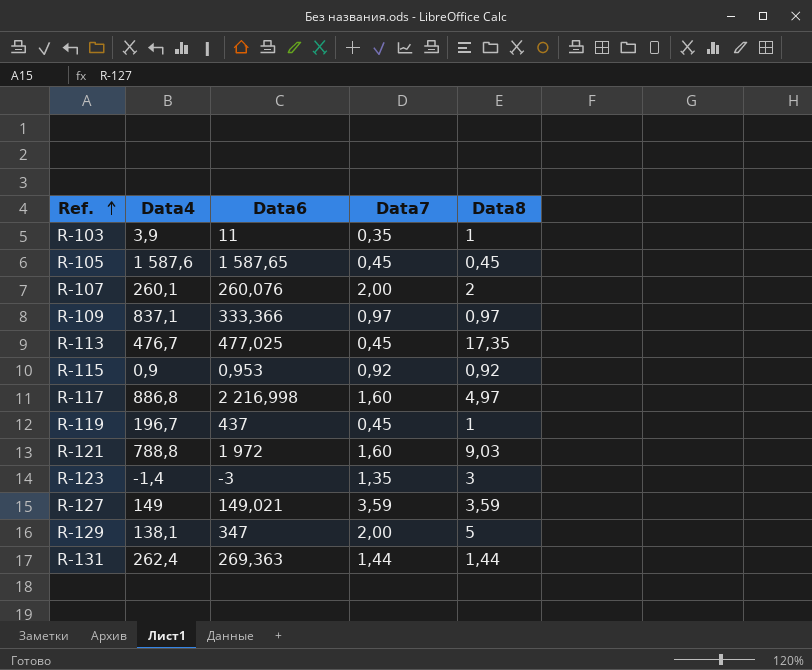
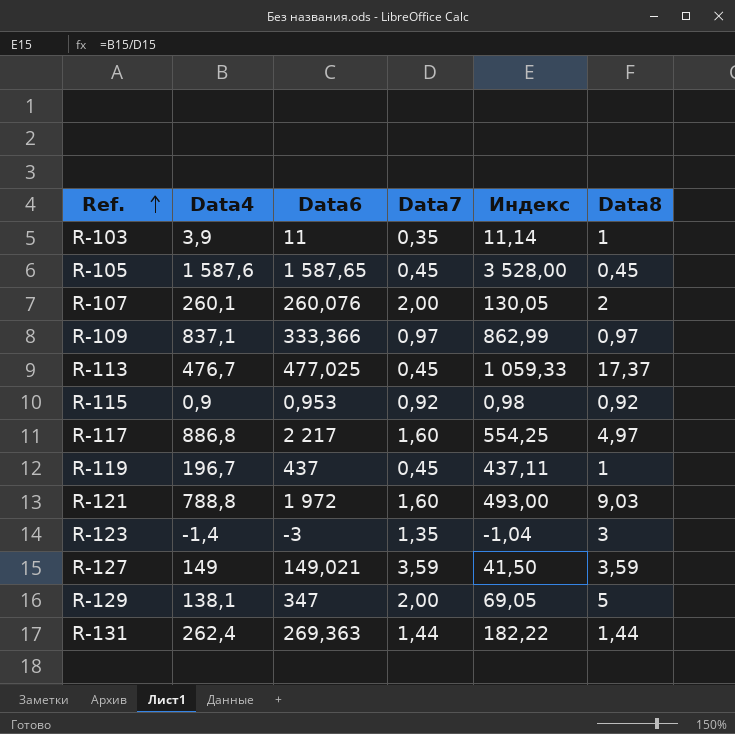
column Индекс | formula: none -> [Data4] / [Data7]
R-113 | Data8: 17,35 -> 17,37
R-117 | Data6: 2 216,998 -> 2 217

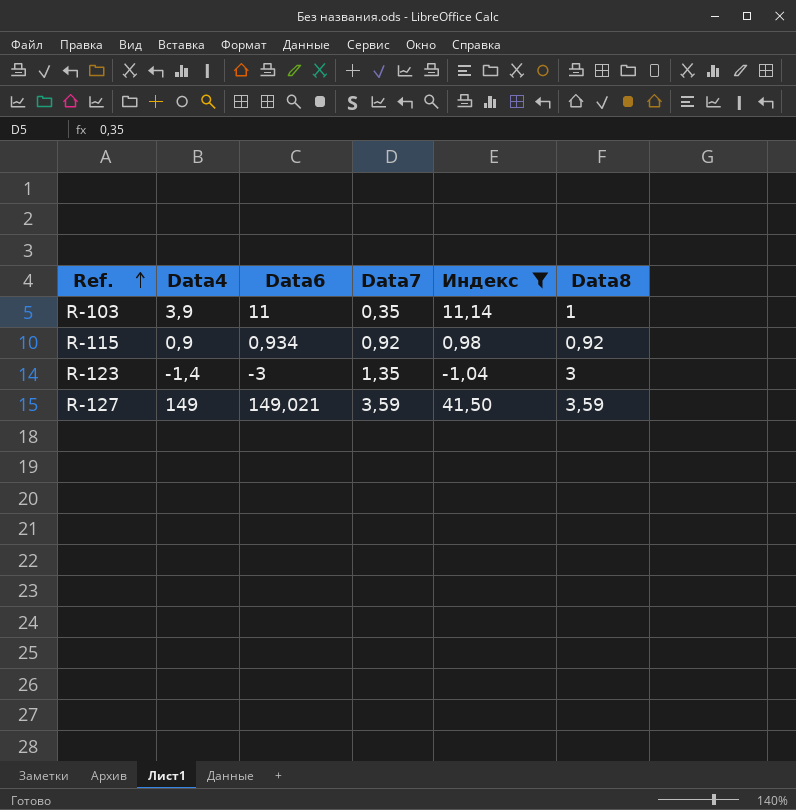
filter: none -> Индекс <= 41,50
R-115 | Data6: 0,953 -> 0,934

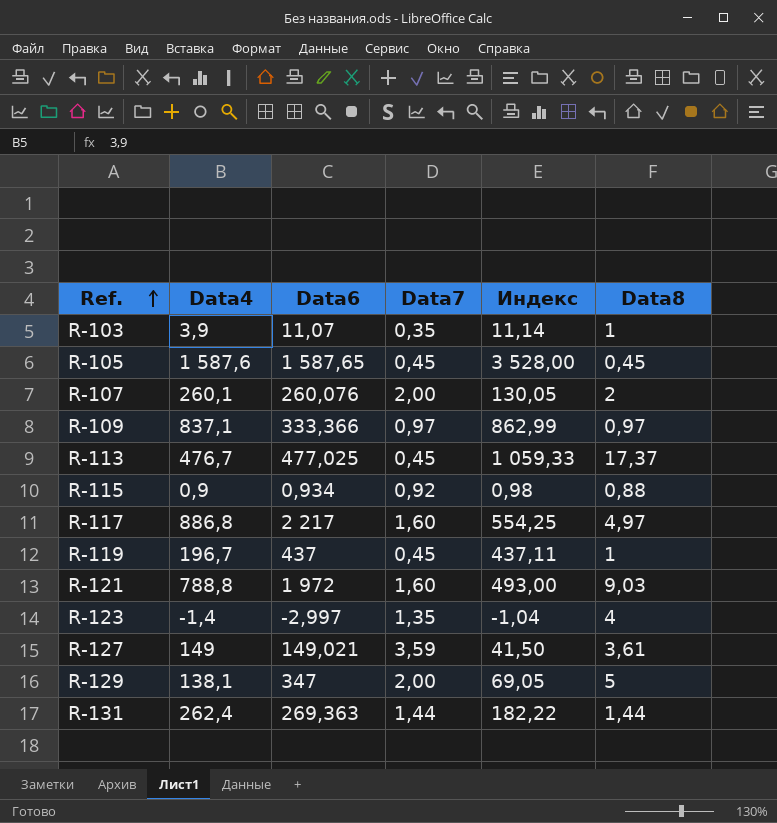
filter: Индекс <= 41,50 -> none
R-103 | Data6: 11 -> 11,07
R-115 | Data8: 0,92 -> 0,88
R-123 | Data6: -3 -> -2,997
R-123 | Data8: 3 -> 4
R-127 | Data8: 3,59 -> 3,61

